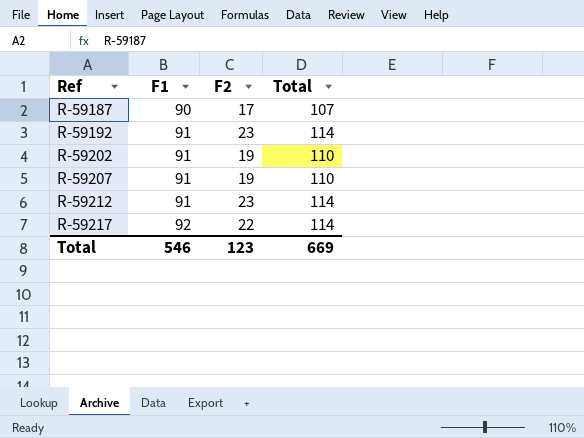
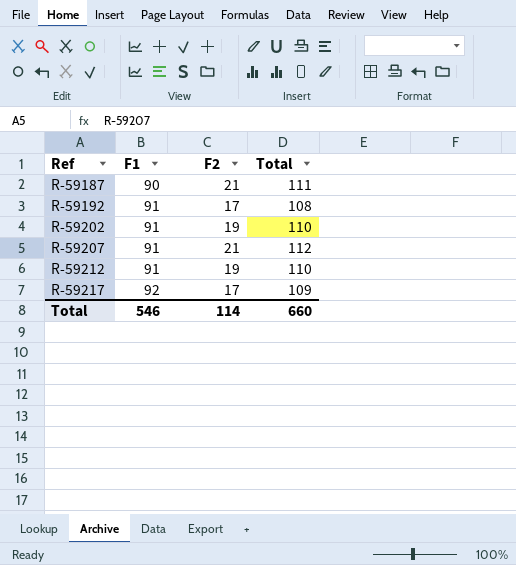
R-59187 | F2: 17 -> 21
R-59187 | Total: 107 -> 111
R-59192 | F2: 23 -> 17
R-59192 | Total: 114 -> 108
R-59207 | F2: 19 -> 21
R-59207 | Total: 110 -> 112
R-59212 | F2: 23 -> 19
R-59212 | Total: 114 -> 110
R-59217 | F2: 22 -> 17
R-59217 | Total: 114 -> 109
Total | F2: 123 -> 114
Total | Total: 669 -> 660

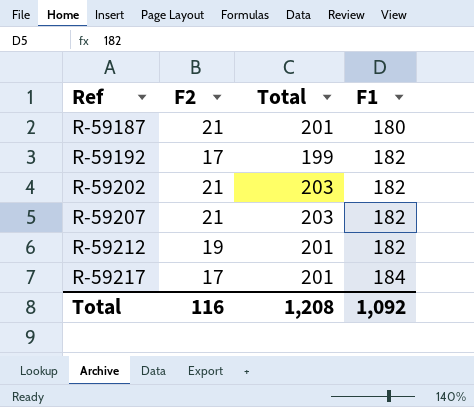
column F1 | position: 2 -> 4
R-59187 | Total: 111 -> 201
R-59187 | F1: 90 -> 180
R-59192 | Total: 108 -> 199
R-59192 | F1: 91 -> 182
R-59202 | F2: 19 -> 21
R-59202 | Total: 110 -> 203
R-59202 | F1: 91 -> 182
R-59207 | Total: 112 -> 203
R-59207 | F1: 91 -> 182
R-59212 | Total: 110 -> 201
R-59212 | F1: 91 -> 182
R-59217 | Total: 109 -> 201
R-59217 | F1: 92 -> 184
Total | F2: 114 -> 116
Total | Total: 660 -> 1,208
Total | F1: 546 -> 1,092

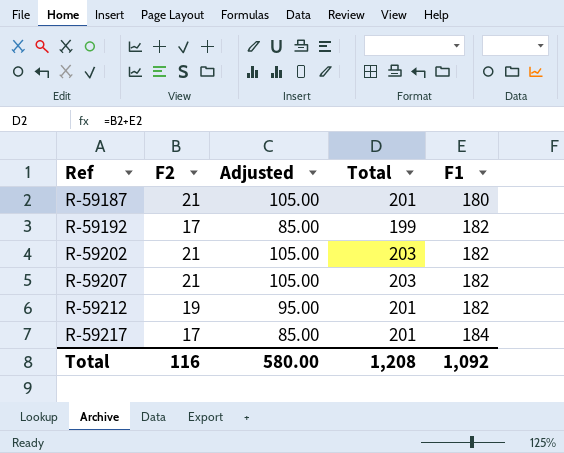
column Adjusted | formula: none -> [F2] * 5

